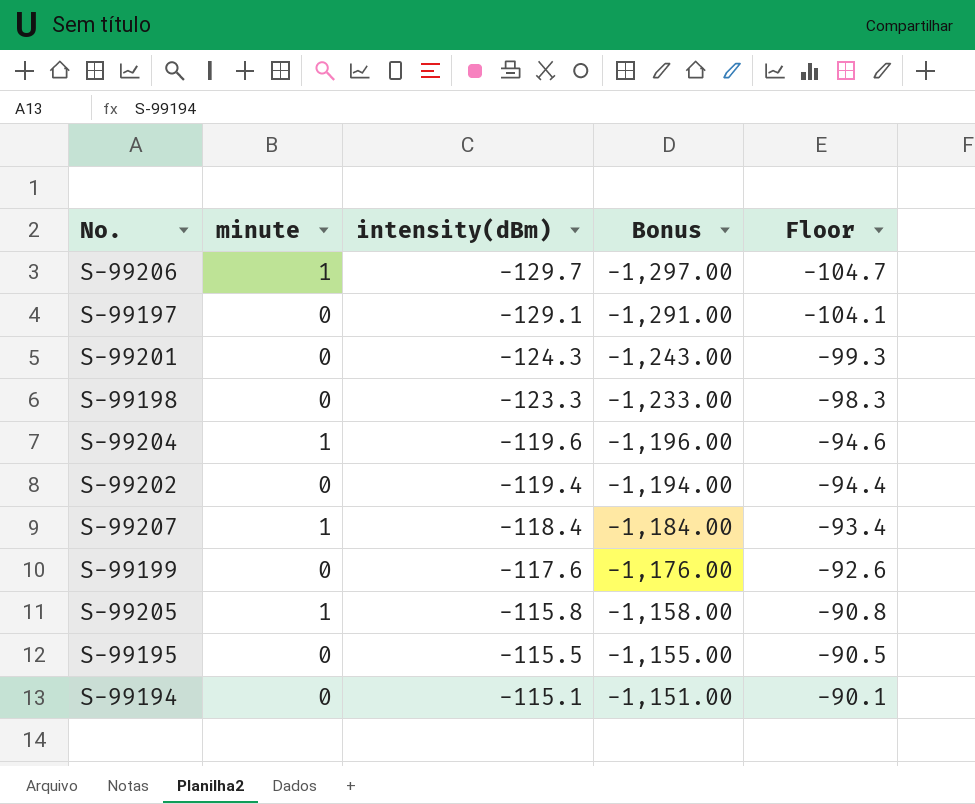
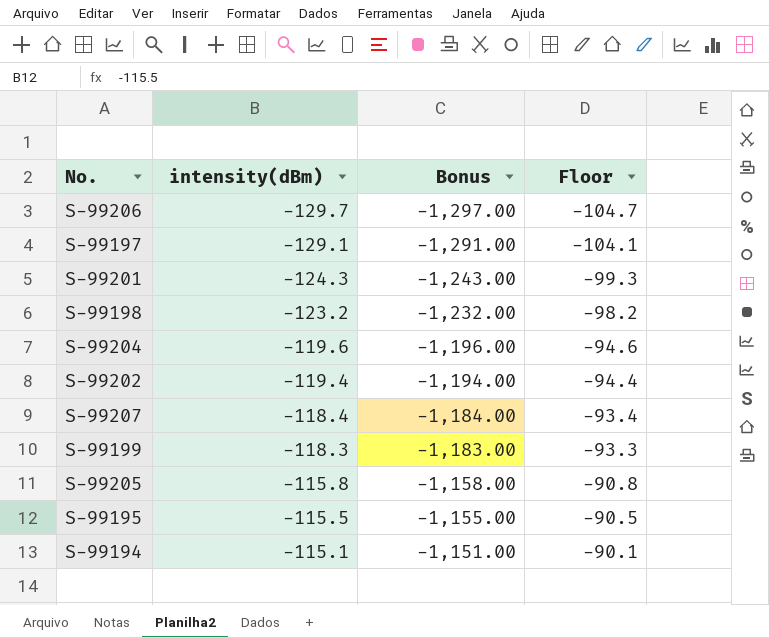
column minute | position: 2 -> none
S-99198 | intensity(dBm): -123.3 -> -123.2
S-99198 | Bonus: -1,233.00 -> -1,232.00
S-99198 | Floor: -98.3 -> -98.2
S-99199 | intensity(dBm): -117.6 -> -118.3
S-99199 | Bonus: -1,176.00 -> -1,183.00
S-99199 | Floor: -92.6 -> -93.3

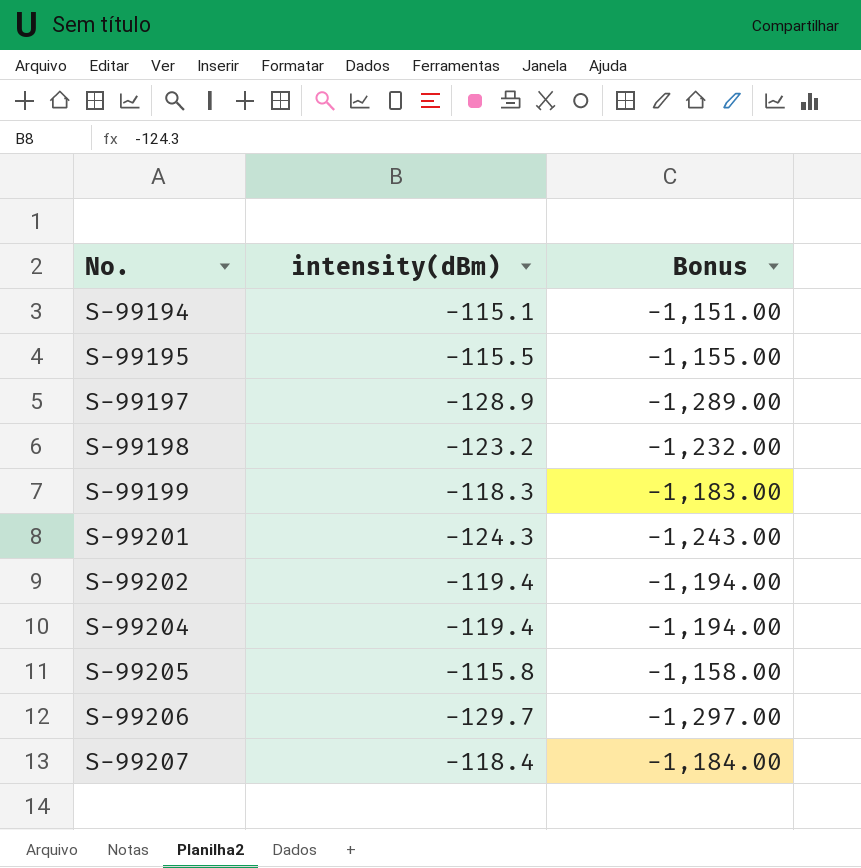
row order: intensity(dBm) ascending -> No. ascending
column Floor | formula: [intensity(dBm)] + 25 -> none
S-99197 | intensity(dBm): -129.1 -> -128.9
S-99197 | Bonus: -1,291.00 -> -1,289.00
S-99204 | intensity(dBm): -119.6 -> -119.4
S-99204 | Bonus: -1,196.00 -> -1,194.00

